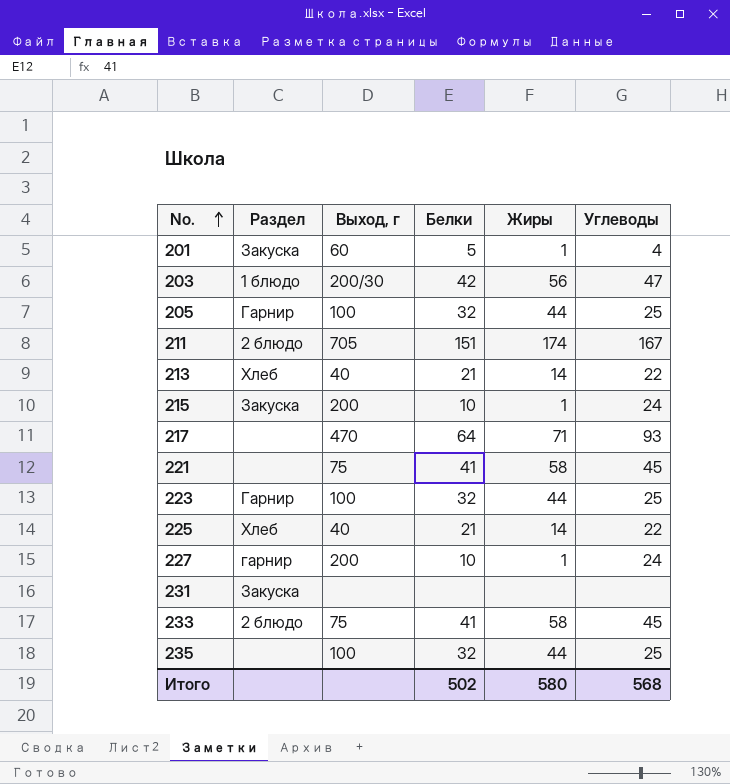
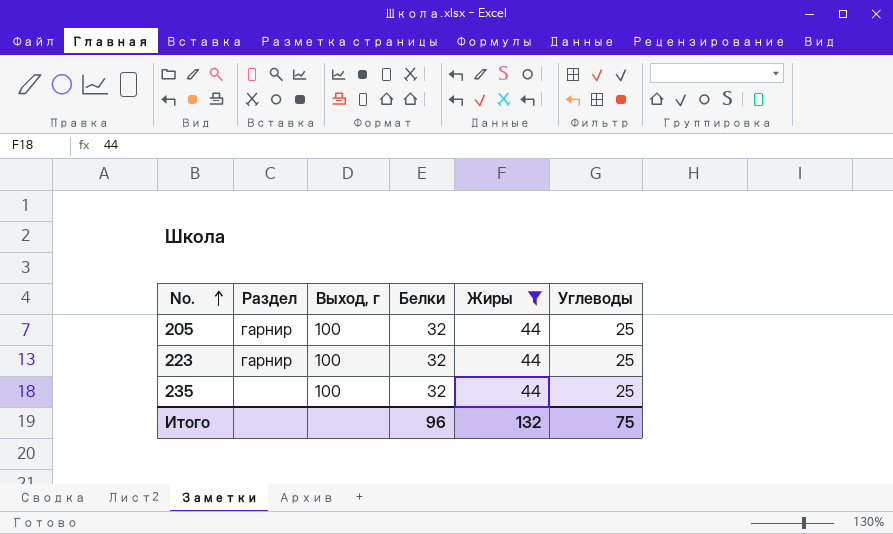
filter: none -> Жиры = 44
205 | Раздел: Гарнир -> гарнир
223 | Раздел: Гарнир -> гарнир
Итого | Белки: 502 -> 96
Итого | Жиры: 580 -> 132
Итого | Углеводы: 568 -> 75

